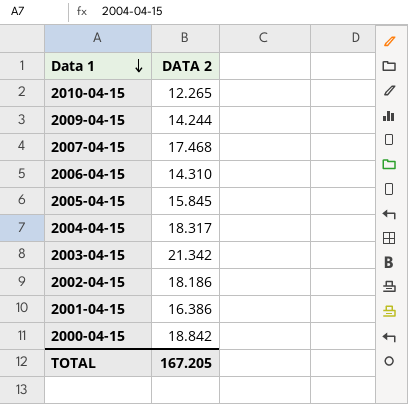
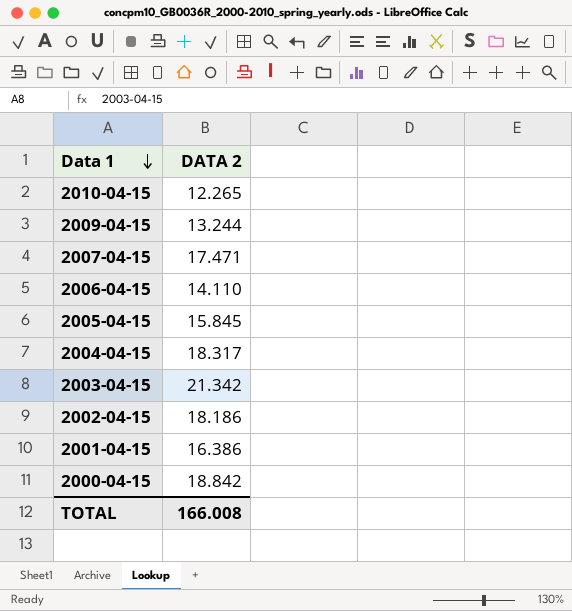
2009-04-15 | DATA 2: 14.244 -> 13.244
2007-04-15 | DATA 2: 17.468 -> 17.471
2006-04-15 | DATA 2: 14.310 -> 14.110
TOTAL | DATA 2: 167.205 -> 166.008

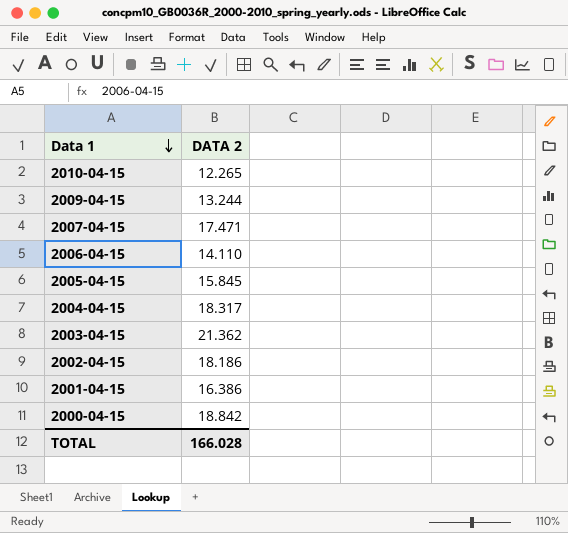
2003-04-15 | DATA 2: 21.342 -> 21.362
TOTAL | DATA 2: 166.008 -> 166.028

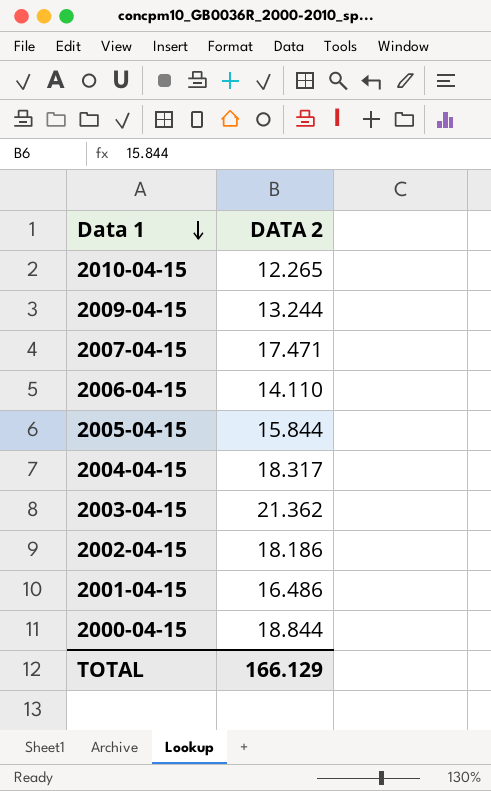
2005-04-15 | DATA 2: 15.845 -> 15.844
2001-04-15 | DATA 2: 16.386 -> 16.486
2000-04-15 | DATA 2: 18.842 -> 18.844
TOTAL | DATA 2: 166.028 -> 166.129

